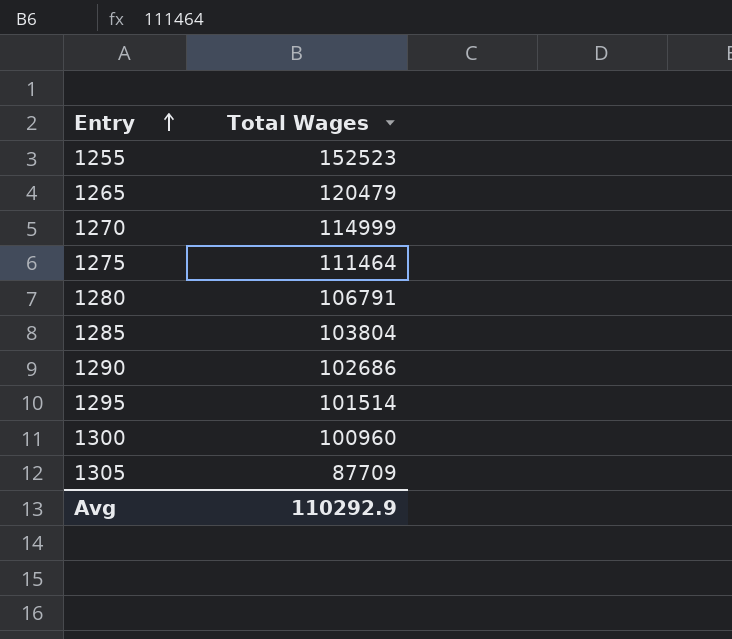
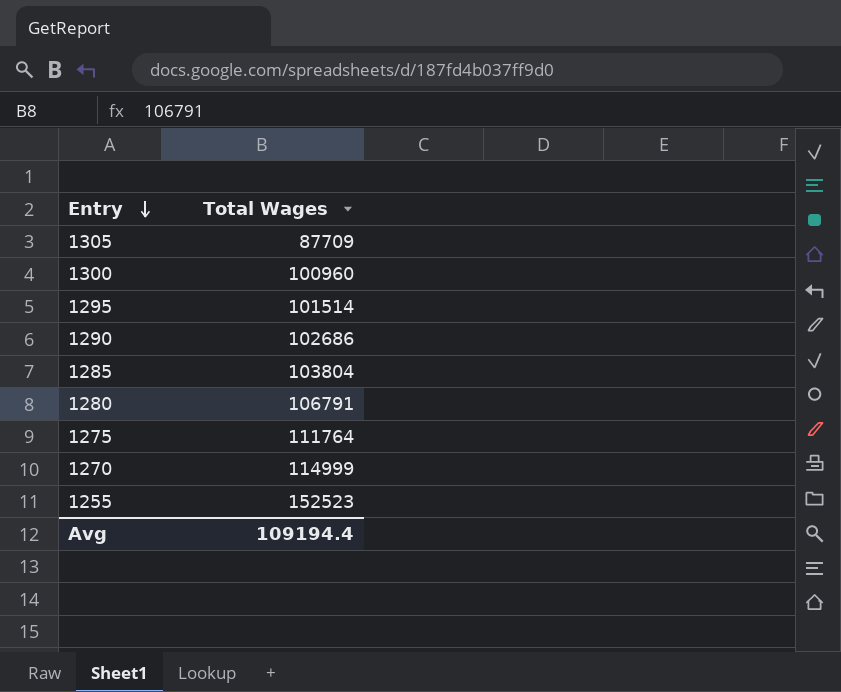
row order: Entry ascending -> Entry descending
row 1265: 120479 -> none
1275 | Total Wages: 111464 -> 111764
Avg | Total Wages: 110292.9 -> 109194.4

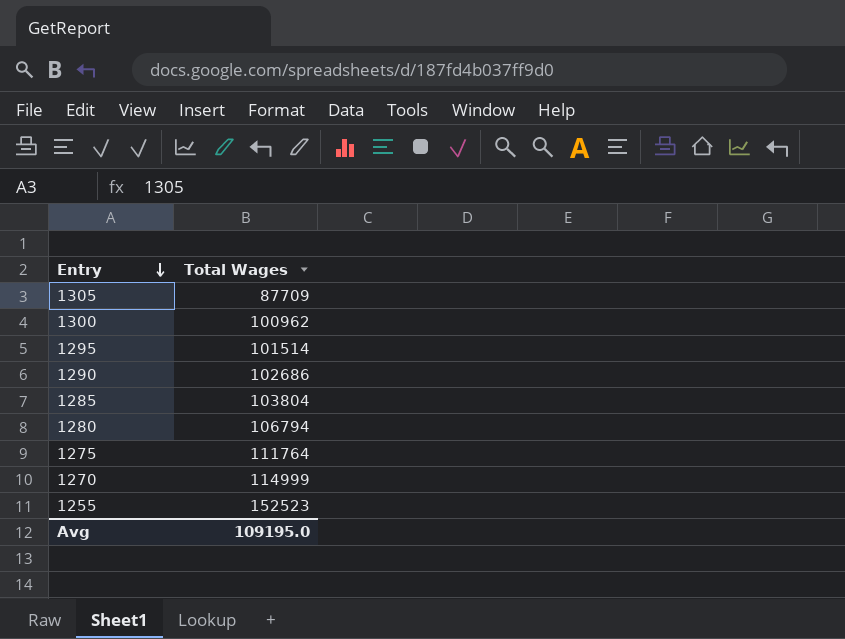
1300 | Total Wages: 100960 -> 100962
1280 | Total Wages: 106791 -> 106794
Avg | Total Wages: 109194.4 -> 109195.0

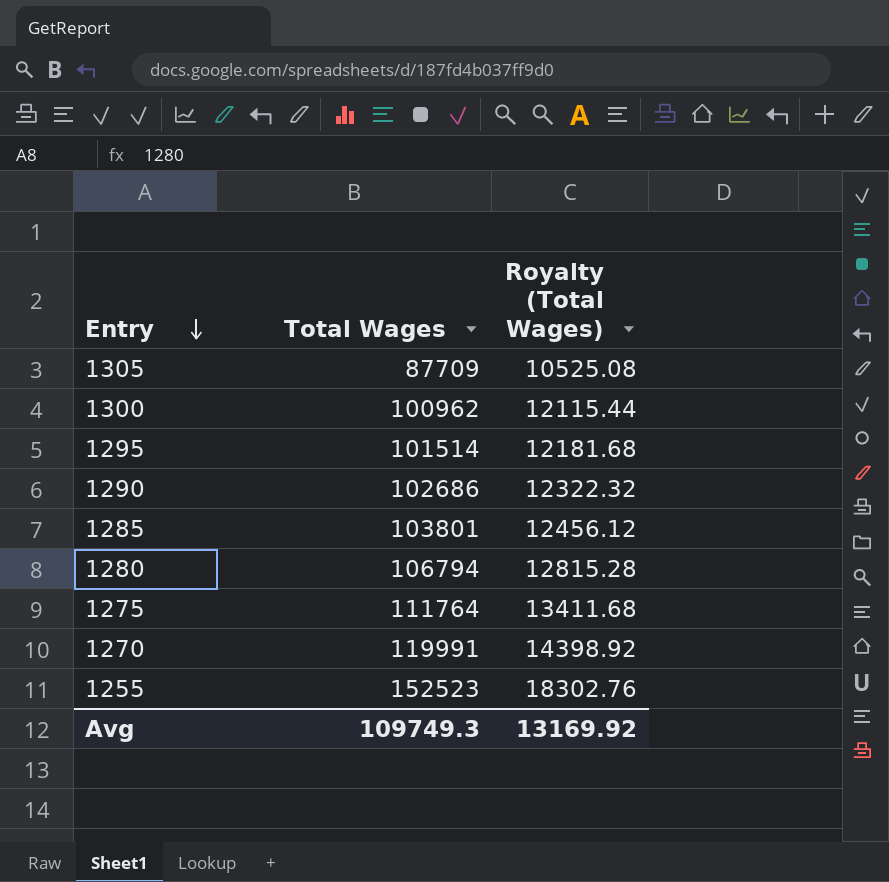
column Royalty (Total Wages) | formula: none -> [Total Wages] * 0.12
1285 | Total Wages: 103804 -> 103801
1270 | Total Wages: 114999 -> 119991
Avg | Total Wages: 109195.0 -> 109749.3

